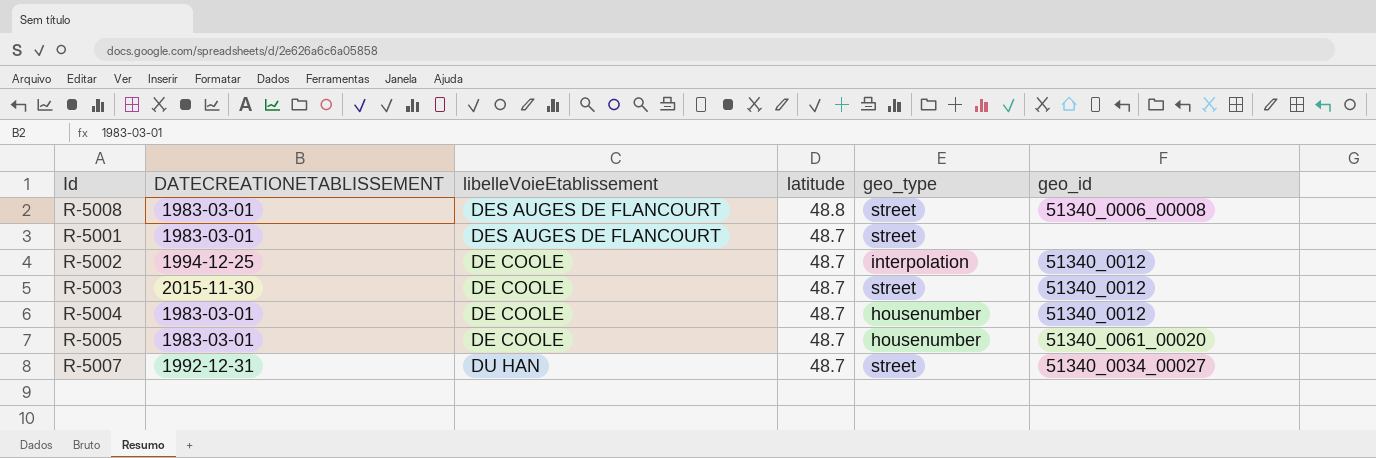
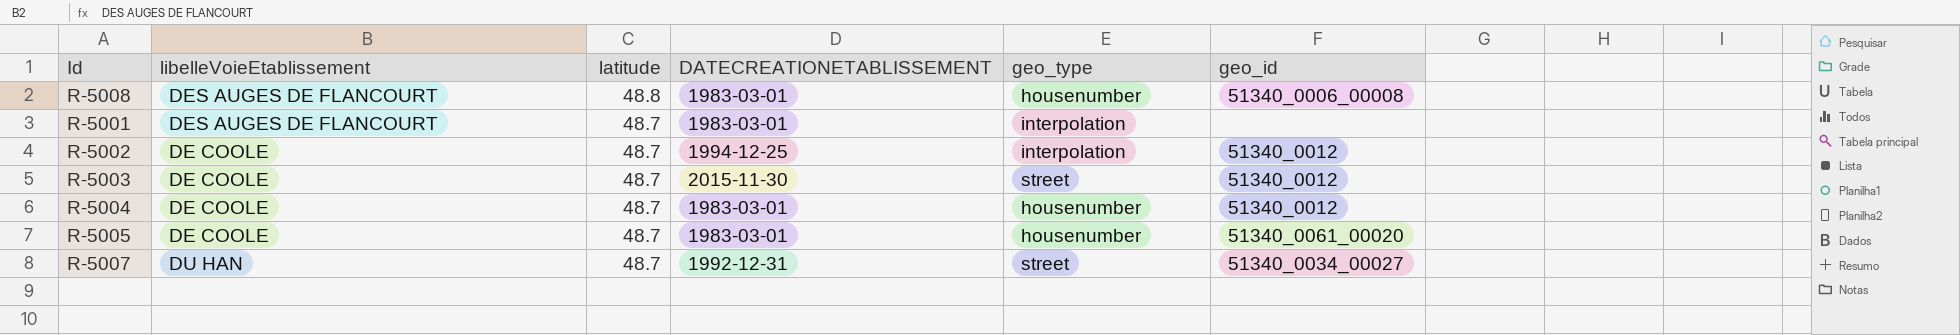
column DATECREATIONETABLISSEMENT | position: 2 -> 4
R-5008 | geo_type: street -> housenumber
R-5001 | geo_type: street -> interpolation

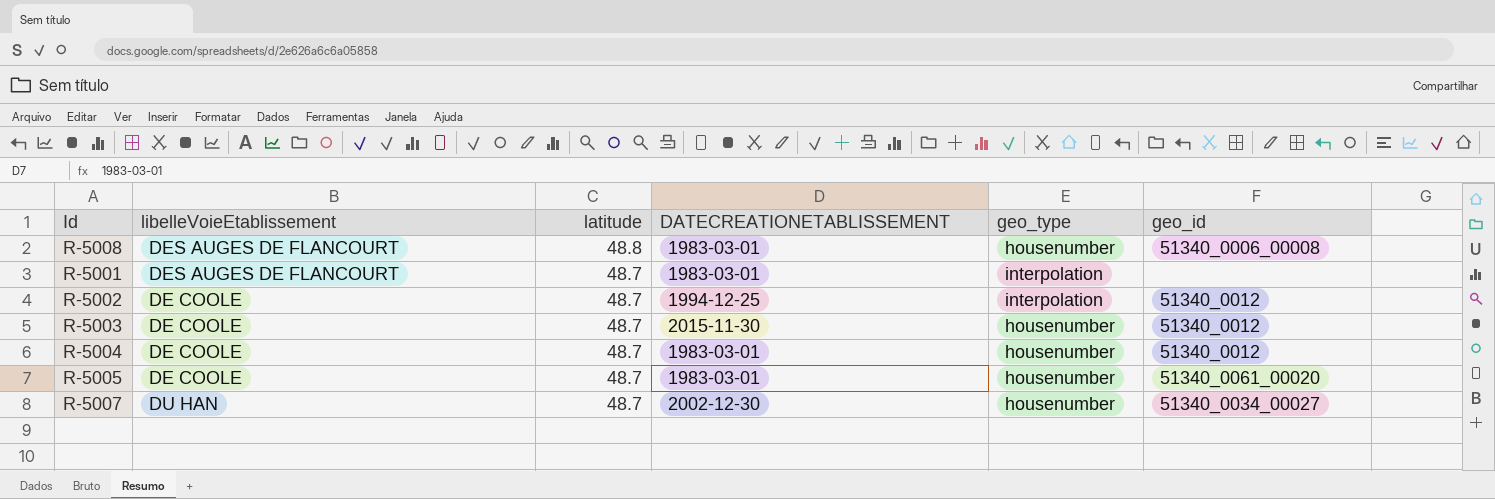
R-5003 | geo_type: street -> housenumber
R-5007 | DATECREATIONETABLISSEMENT: 1992-12-31 -> 2002-12-30
R-5007 | geo_type: street -> housenumber

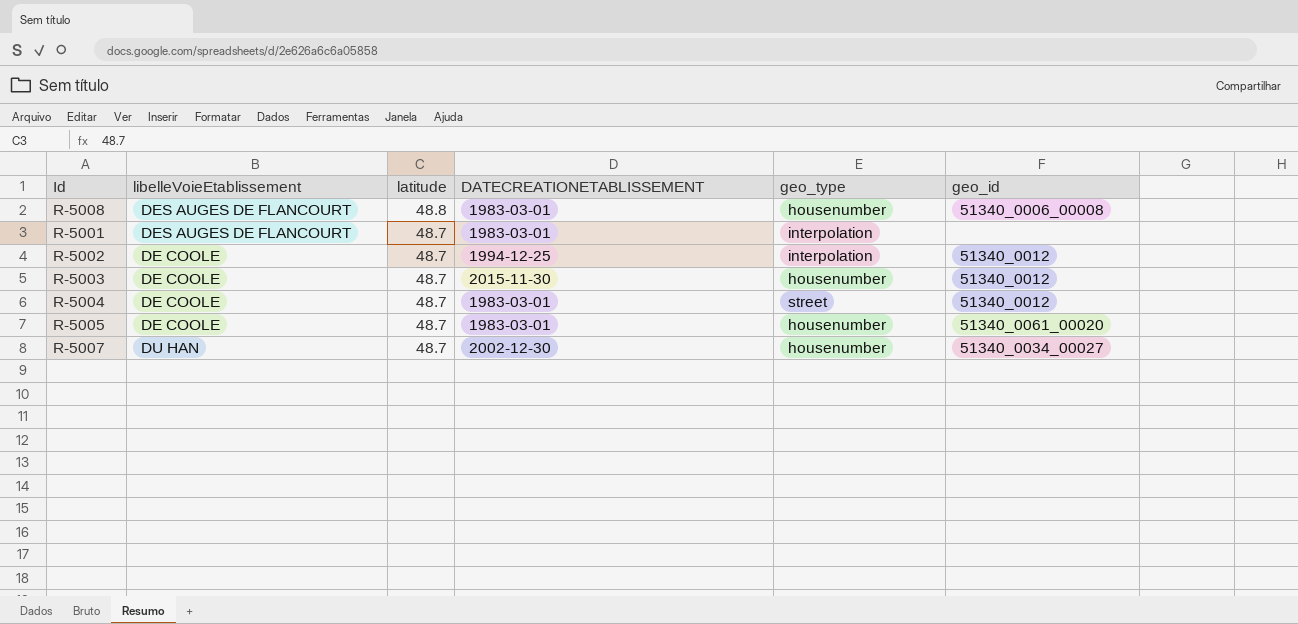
R-5004 | geo_type: housenumber -> street

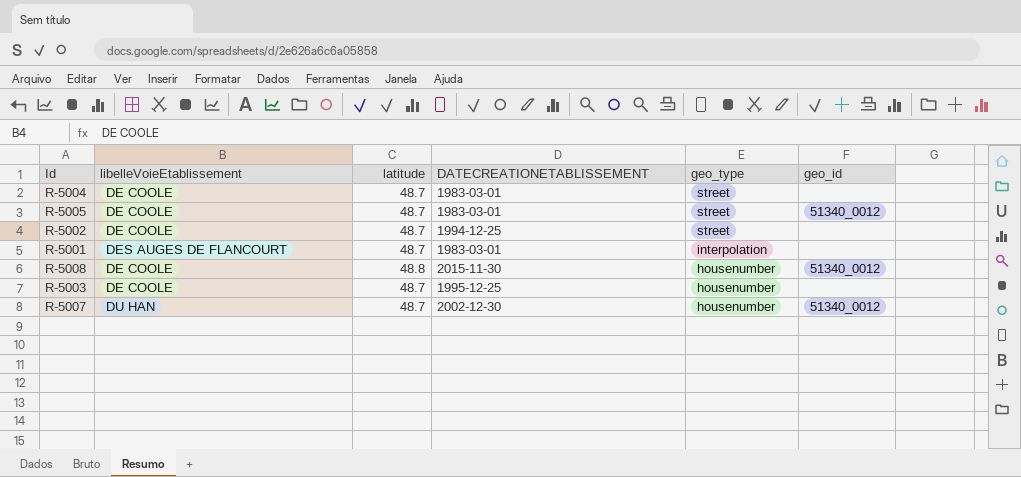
row order: latitude descending -> geo_type descending
R-5004 | geo_id: 51340_0012 -> none
R-5005 | geo_type: housenumber -> street
R-5005 | geo_id: 51340_0061_00020 -> 51340_0012
R-5002 | geo_type: interpolation -> street
R-5002 | geo_id: 51340_0012 -> none
R-5008 | libelleVoieEtablissement: DES AUGES DE FLANCOURT -> DE COOLE
R-5008 | DATECREATIONETABLISSEMENT: 1983-03-01 -> 2015-11-30
R-5008 | geo_id: 51340_0006_00008 -> 51340_0012
R-5003 | DATECREATIONETABLISSEMENT: 2015-11-30 -> 1995-12-25
R-5003 | geo_id: 51340_0012 -> none
R-5007 | geo_id: 51340_0034_00027 -> 51340_0012

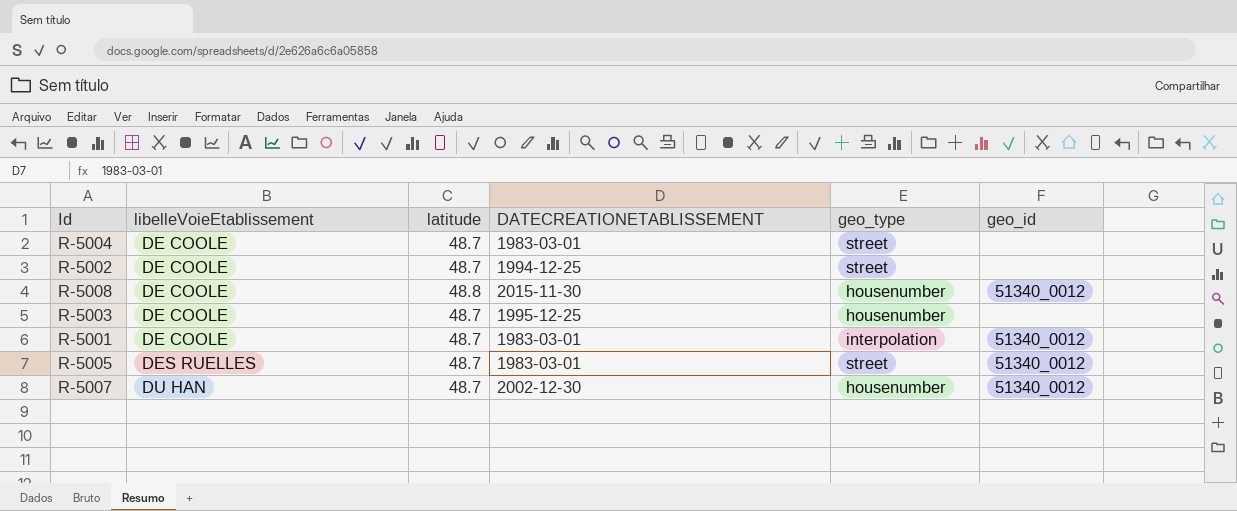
row order: geo_type descending -> libelleVoieEtablissement ascending
R-5001 | libelleVoieEtablissement: DES AUGES DE FLANCOURT -> DE COOLE
R-5001 | geo_id: none -> 51340_0012
R-5005 | libelleVoieEtablissement: DE COOLE -> DES RUELLES

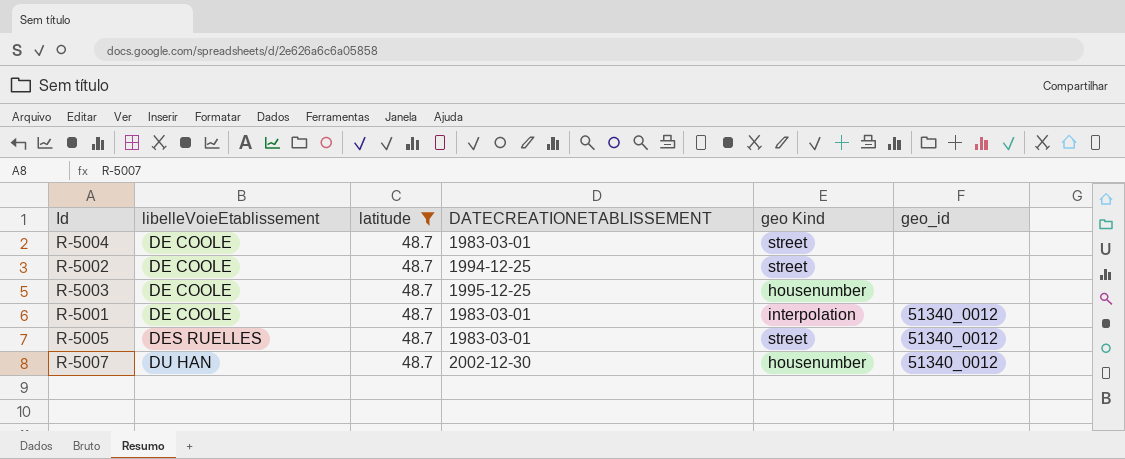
filter: none -> latitude = 48.7
column name: geo_type -> geo Kind

